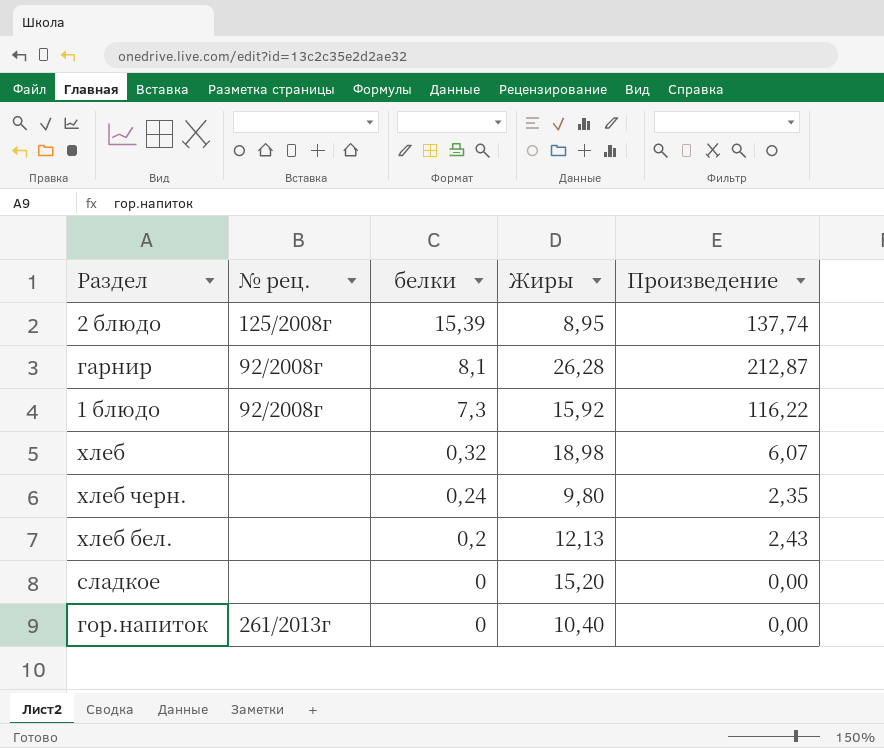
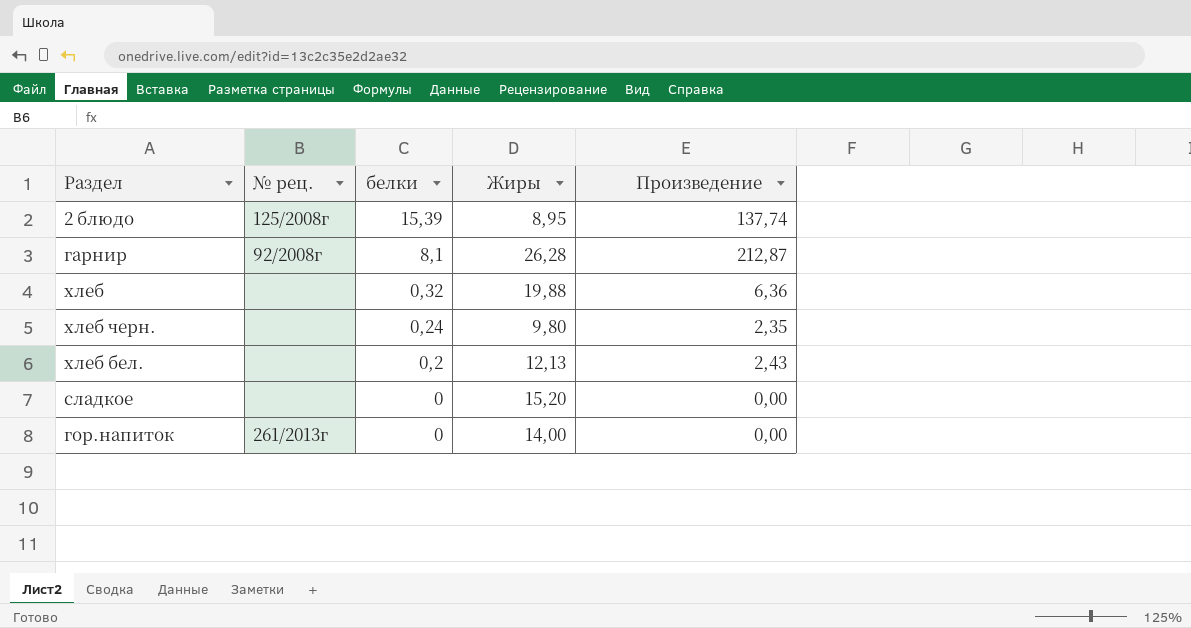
row 1 блюдо: 92/2008г | 7,3 | 15,92 | 116,22 -> none
хлеб | Жиры: 18,98 -> 19,88
хлеб | Произведение: 6,07 -> 6,36
гор.напиток | Жиры: 10,40 -> 14,00

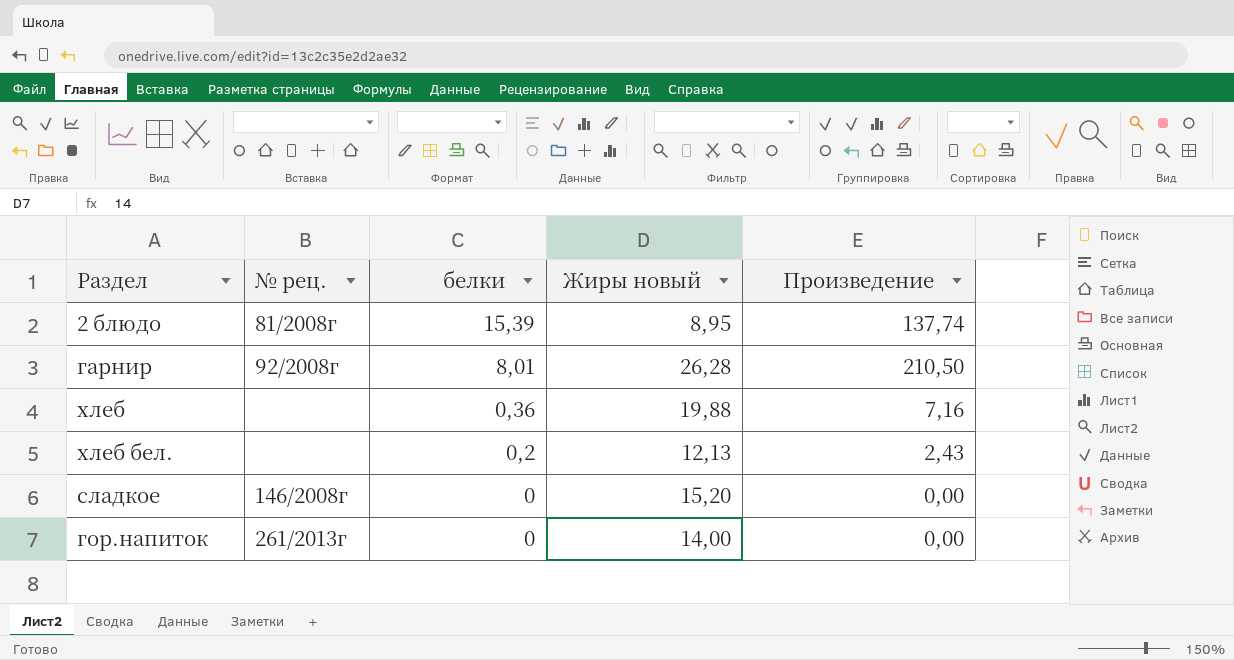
column name: Жиры -> Жиры новый
row хлеб черн.: none | 0,24 | 9,80 | 2,35 -> none
2 блюдо | № рец.: 125/2008г -> 81/2008г
гарнир | белки: 8,1 -> 8,01
гарнир | Произведение: 212,87 -> 210,50
хлеб | белки: 0,32 -> 0,36
хлеб | Произведение: 6,36 -> 7,16
сладкое | № рец.: none -> 146/2008г

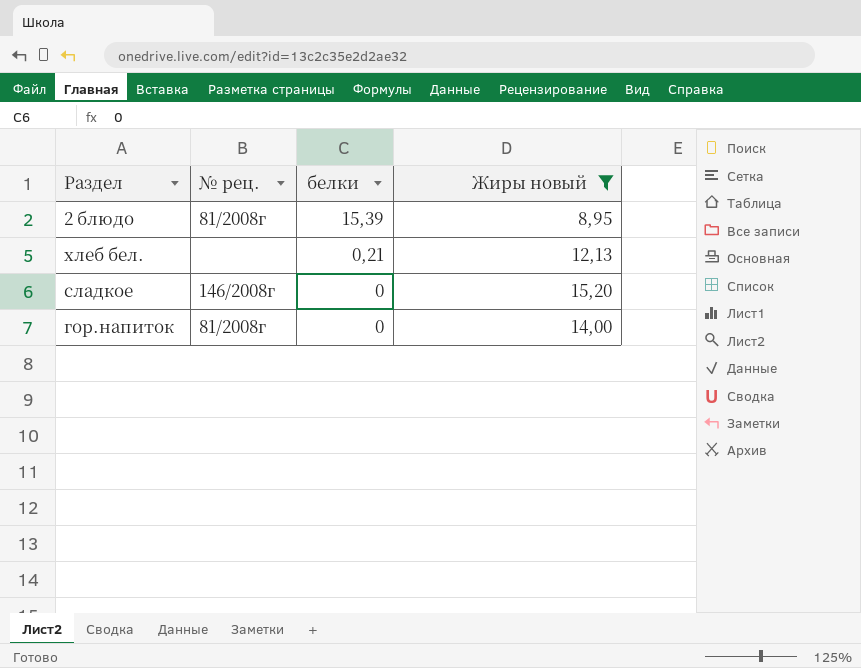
filter: none -> Жиры новый <= 15,20
column Произведение | formula: [белки] * [Жиры новый] -> none
хлеб бел. | белки: 0,2 -> 0,21
гор.напиток | № рец.: 261/2013г -> 81/2008г

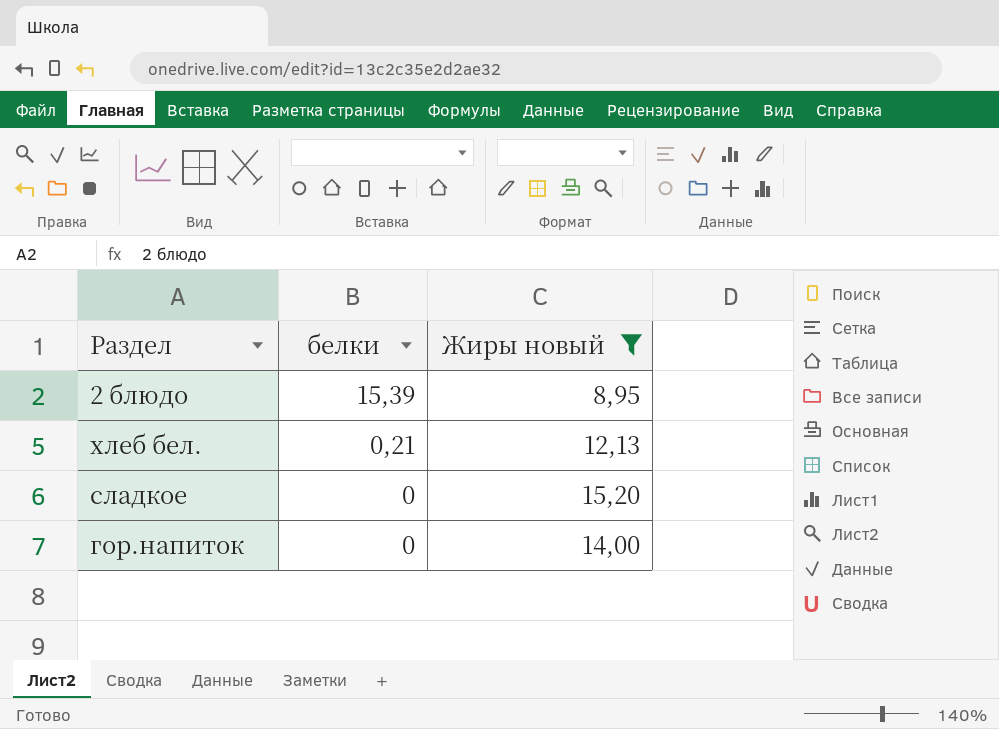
column № рец. | position: 2 -> none

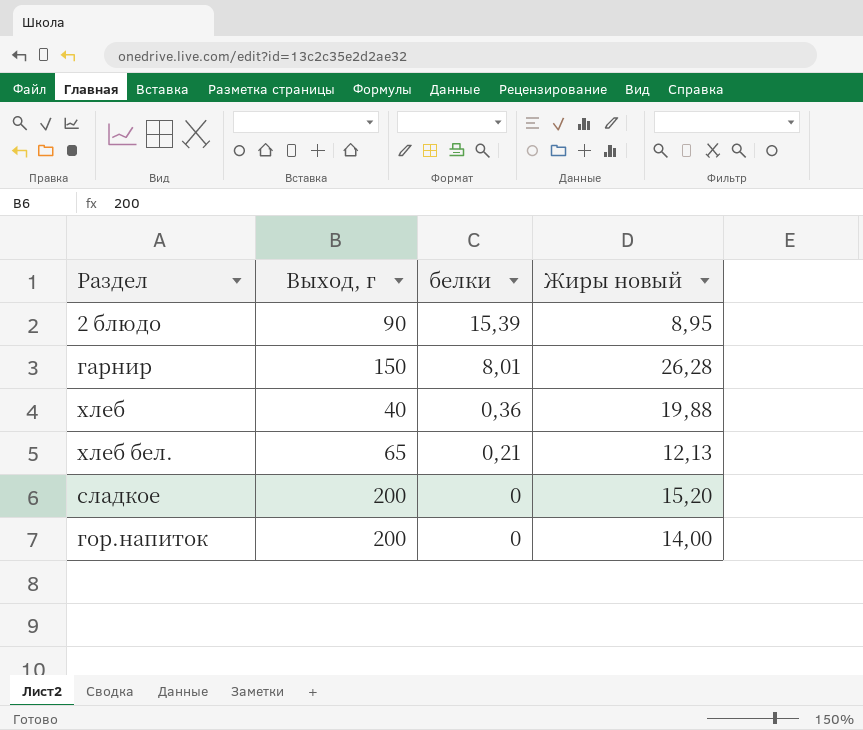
filter: Жиры новый <= 15,20 -> none
column Выход, г | position: none -> 2

